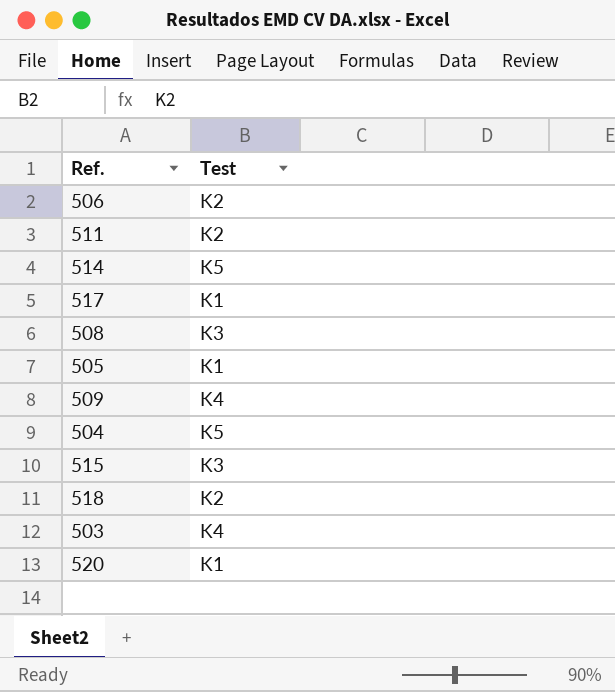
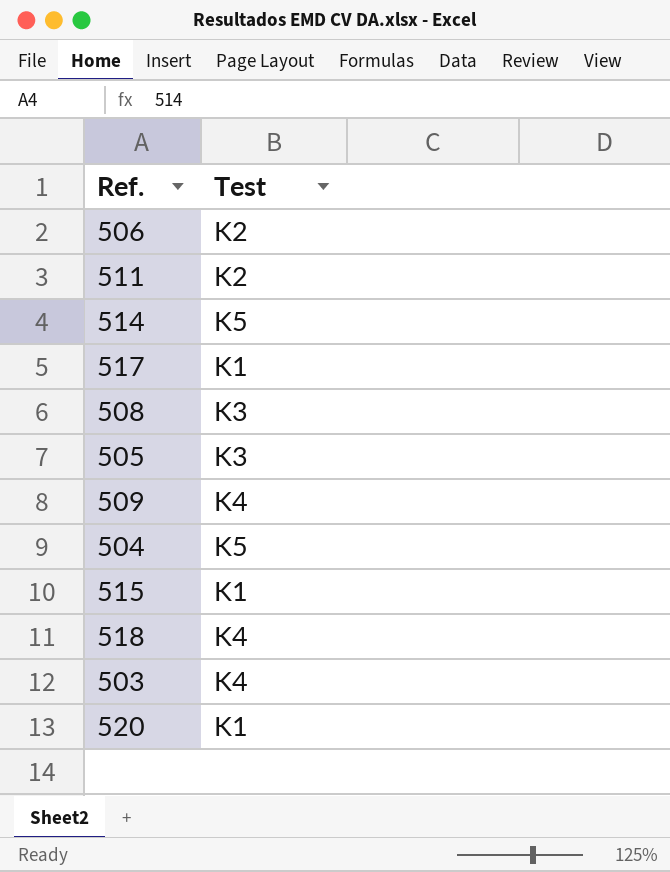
505 | Test: K1 -> K3
515 | Test: K3 -> K1
518 | Test: K2 -> K4

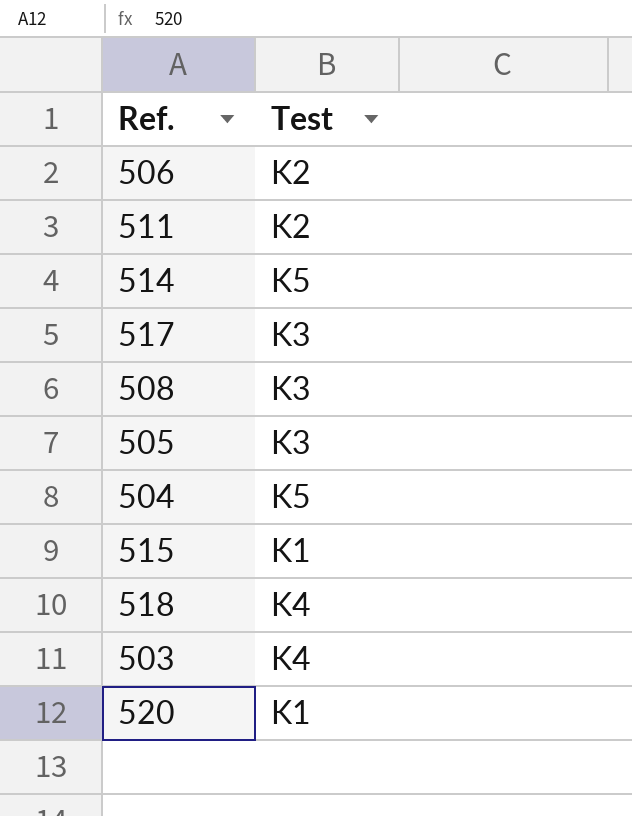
row 509: K4 -> none
517 | Test: K1 -> K3

